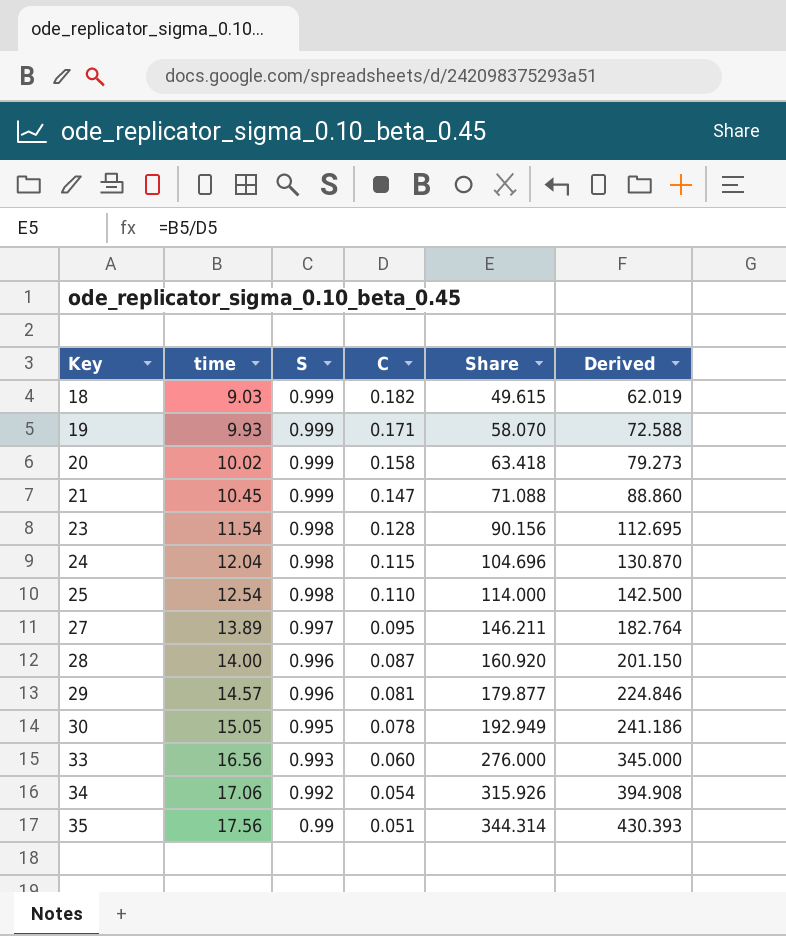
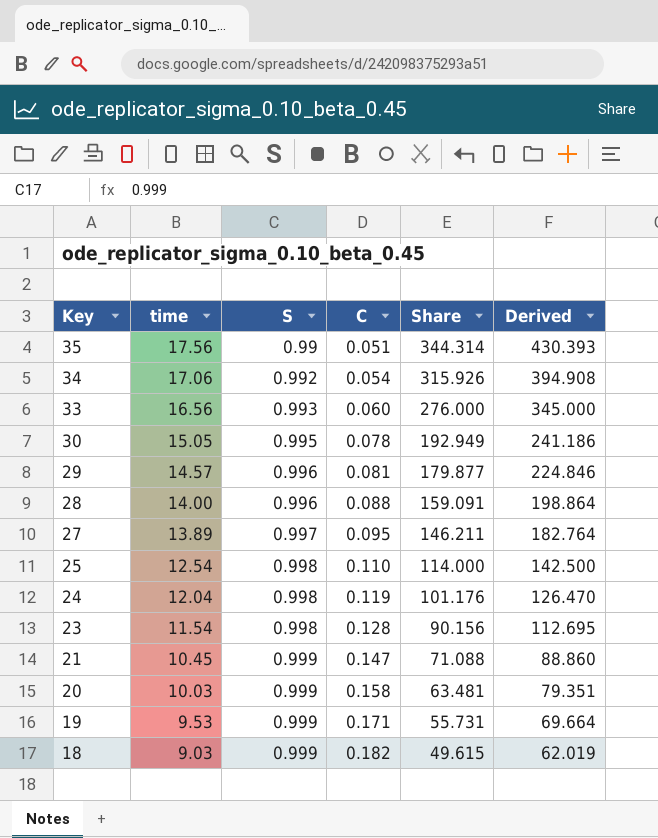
row order: Key ascending -> Key descending
28 | C: 0.087 -> 0.088
28 | Share: 160.920 -> 159.091
28 | Derived: 201.150 -> 198.864
24 | C: 0.115 -> 0.119
24 | Share: 104.696 -> 101.176
24 | Derived: 130.870 -> 126.470
20 | time: 10.02 -> 10.03
20 | Share: 63.418 -> 63.481
20 | Derived: 79.273 -> 79.351
19 | time: 9.93 -> 9.53
19 | Share: 58.070 -> 55.731
19 | Derived: 72.588 -> 69.664

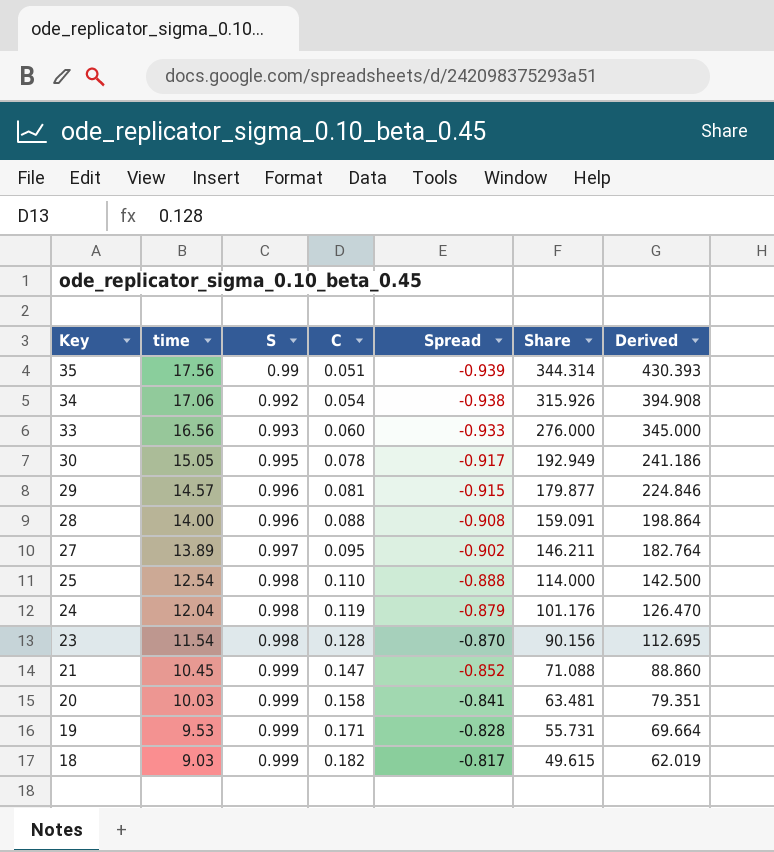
column Spread | formula: none -> [C] - [S]

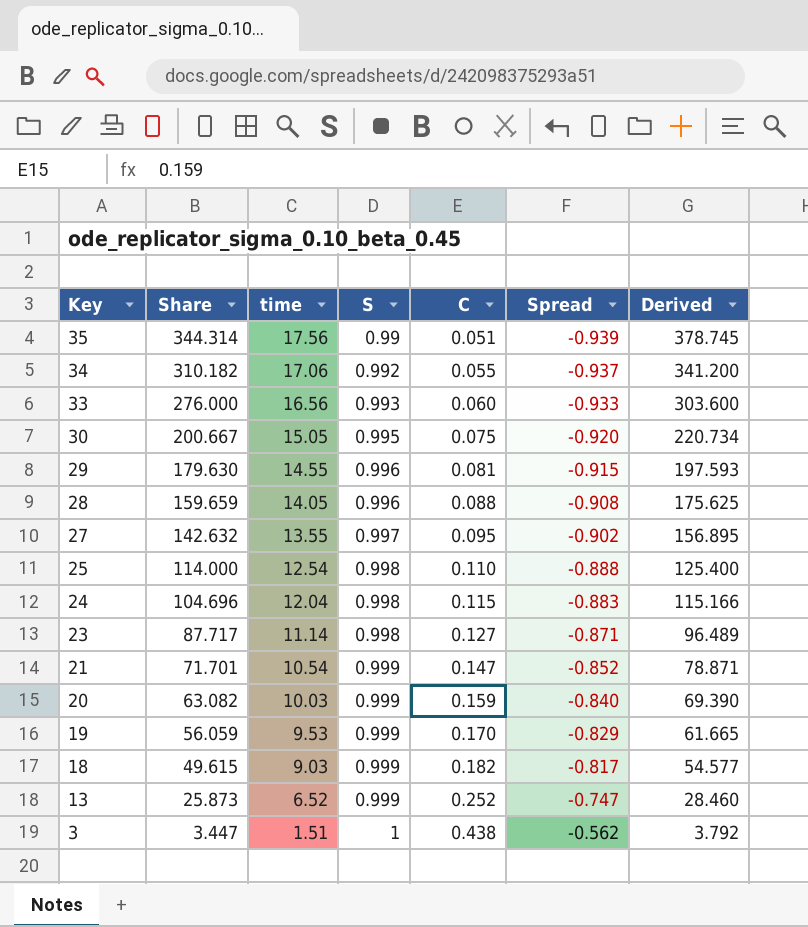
column Share | position: 6 -> 2
column Derived | formula: [Share] * 1.25 -> [Share] * 1.1
34 | Share: 315.926 -> 310.182
34 | C: 0.054 -> 0.055
34 | Spread: -0.938 -> -0.937
30 | Share: 192.949 -> 200.667
30 | C: 0.078 -> 0.075
30 | Spread: -0.917 -> -0.920
29 | Share: 179.877 -> 179.630
29 | time: 14.57 -> 14.55
28 | Share: 159.091 -> 159.659
28 | time: 14.00 -> 14.05
27 | Share: 146.211 -> 142.632
27 | time: 13.89 -> 13.55
24 | Share: 101.176 -> 104.696
24 | C: 0.119 -> 0.115
24 | Spread: -0.879 -> -0.883
23 | Share: 90.156 -> 87.717
23 | time: 11.54 -> 11.14
23 | C: 0.128 -> 0.127
23 | Spread: -0.870 -> -0.871
21 | Share: 71.088 -> 71.701
21 | time: 10.45 -> 10.54
20 | Share: 63.481 -> 63.082
20 | C: 0.158 -> 0.159
20 | Spread: -0.841 -> -0.840
19 | Share: 55.731 -> 56.059
19 | C: 0.171 -> 0.170
19 | Spread: -0.828 -> -0.829
row 13: none -> 25.873 | 6.52 | 0.999 | 0.252 | -0.747 | 28.460
row 3: none -> 3.447 | 1.51 | 1 | 0.438 | -0.562 | 3.792

